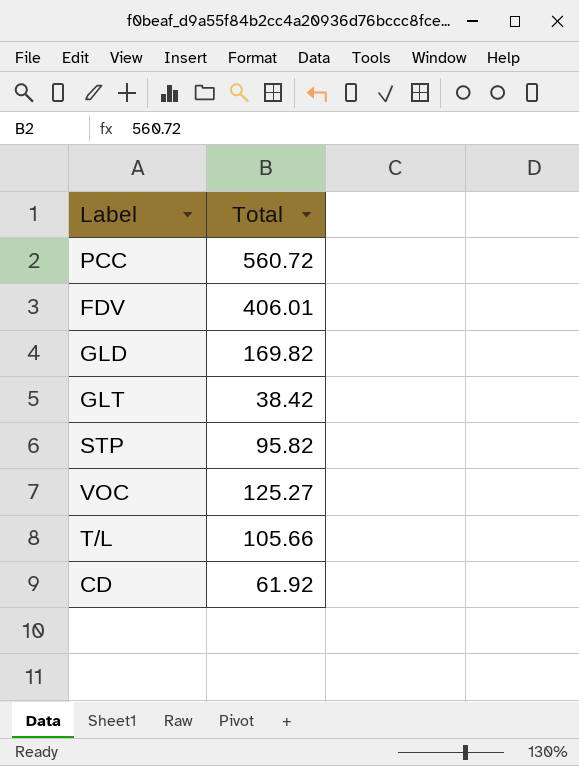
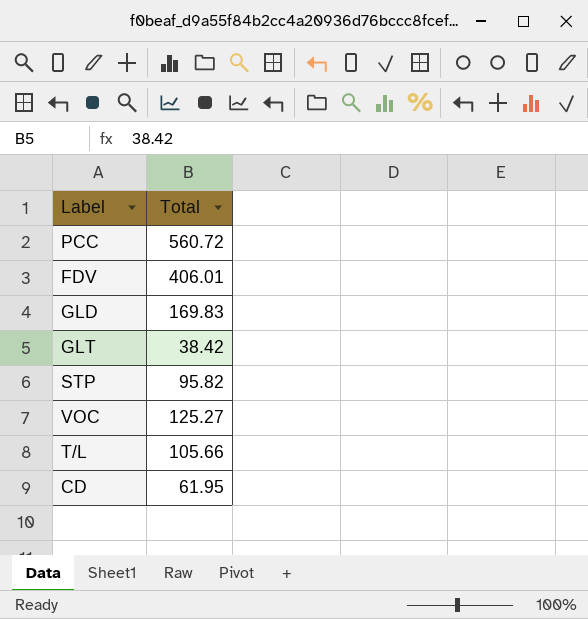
GLD | Total: 169.82 -> 169.83
CD | Total: 61.92 -> 61.95

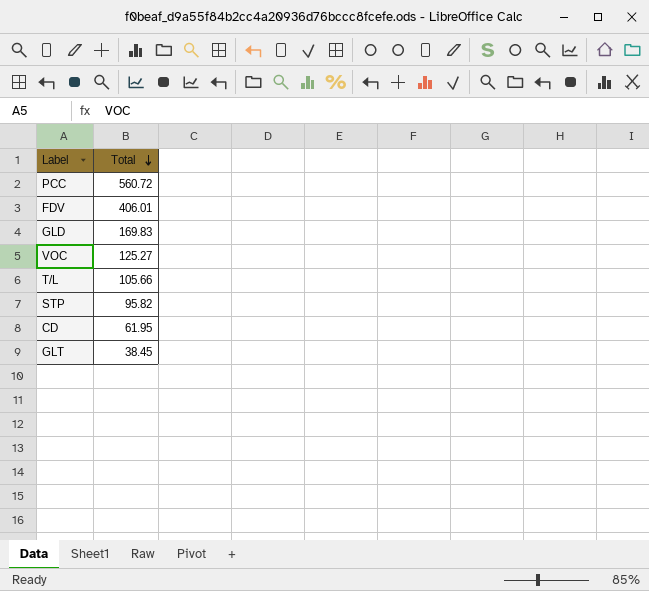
row order: none -> Total descending
GLT | Total: 38.42 -> 38.45

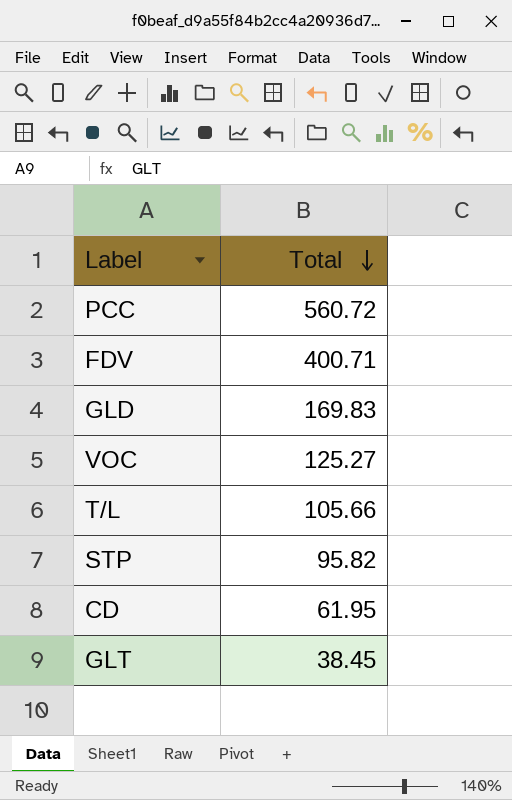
FDV | Total: 406.01 -> 400.71

